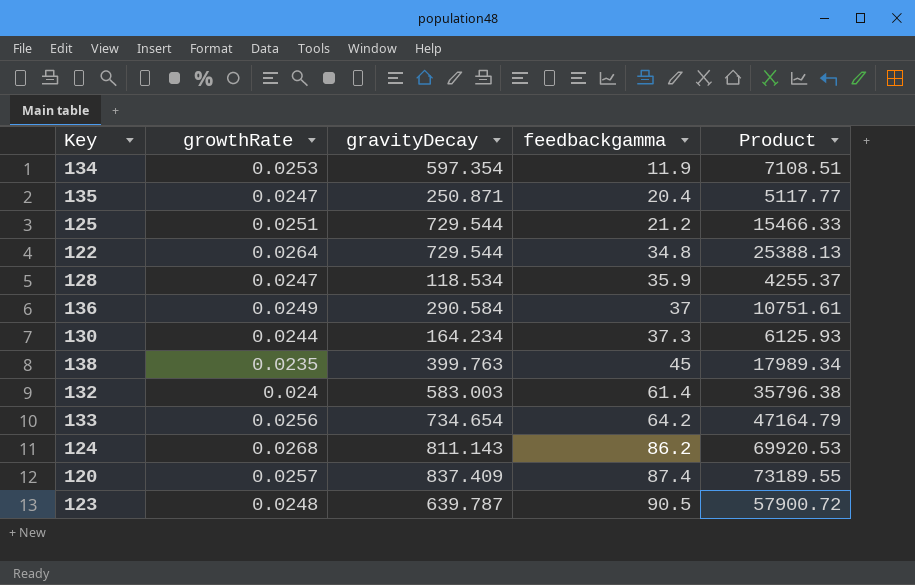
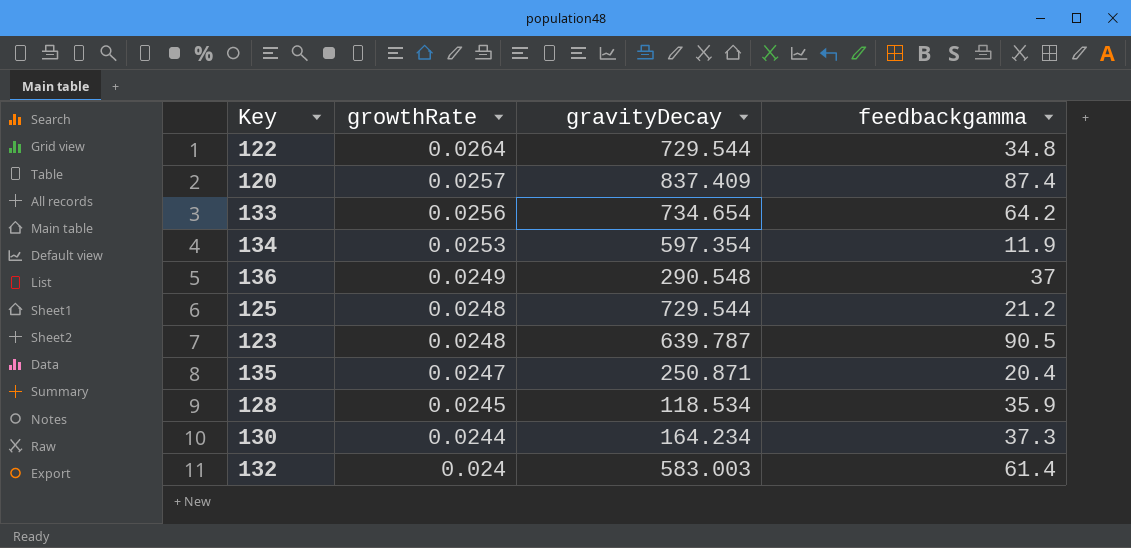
row order: feedbackgamma ascending -> growthRate descending
column Product | formula: [gravityDecay] * [feedbackgamma] -> none
row 138: 0.0235 | 399.763 | 45 | 17989.34 -> none
row 124: 0.0268 | 811.143 | 86.2 | 69920.53 -> none
136 | gravityDecay: 290.584 -> 290.548
125 | growthRate: 0.0251 -> 0.0248
128 | growthRate: 0.0247 -> 0.0245

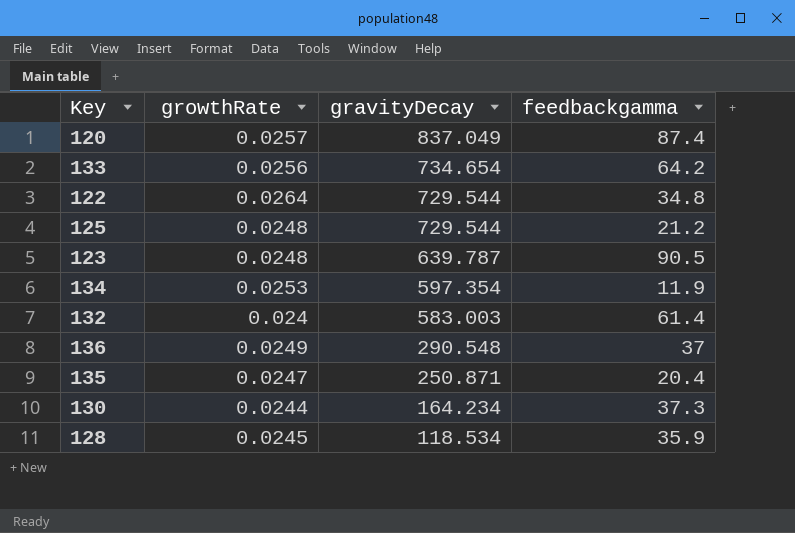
row order: growthRate descending -> gravityDecay descending
120 | gravityDecay: 837.409 -> 837.049

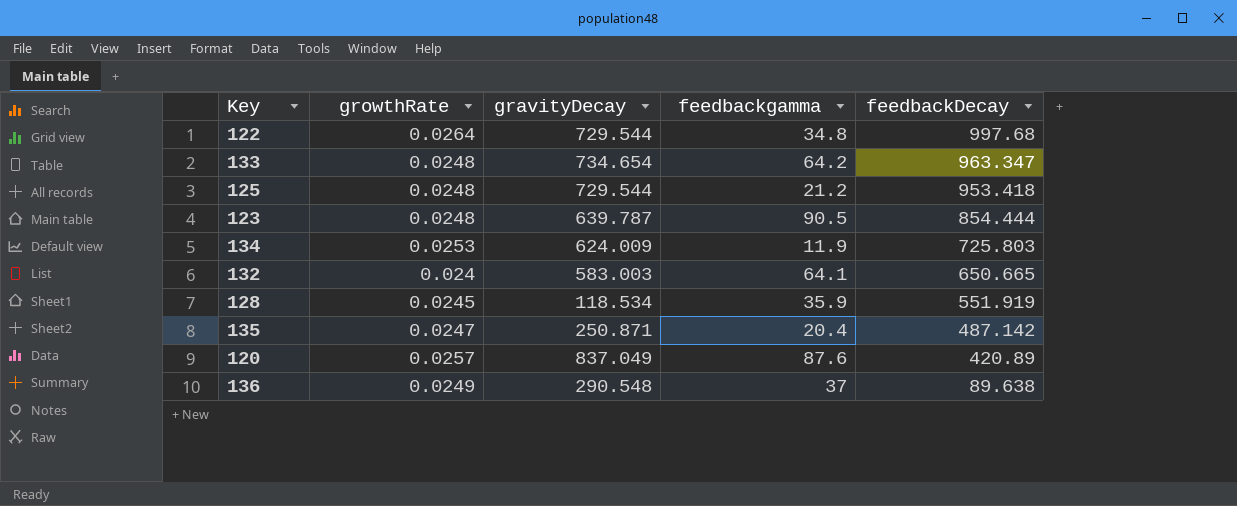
row order: gravityDecay descending -> feedbackDecay descending
column feedbackDecay | position: none -> 5
row 130: 0.0244 | 164.234 | 37.3 -> none
133 | growthRate: 0.0256 -> 0.0248
134 | gravityDecay: 597.354 -> 624.009
132 | feedbackgamma: 61.4 -> 64.1
120 | feedbackgamma: 87.4 -> 87.6

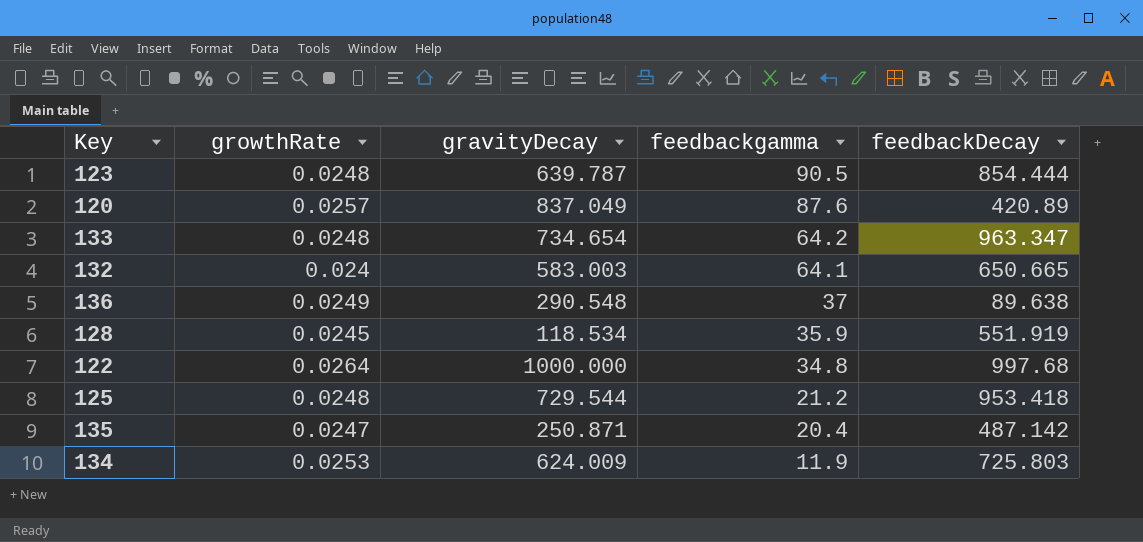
row order: feedbackDecay descending -> feedbackgamma descending
122 | gravityDecay: 729.544 -> 1000.000

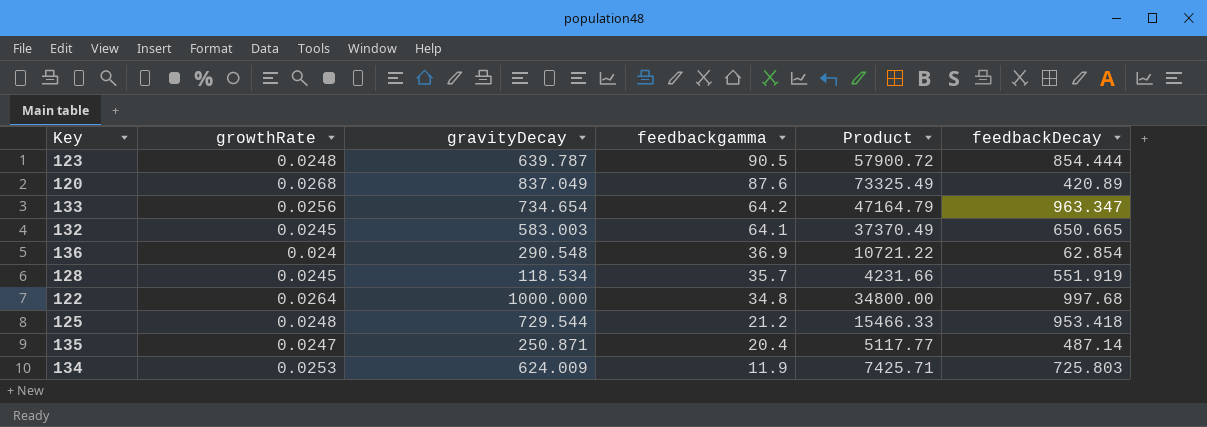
column Product | formula: none -> [gravityDecay] * [feedbackgamma]
120 | growthRate: 0.0257 -> 0.0268
133 | growthRate: 0.0248 -> 0.0256
132 | growthRate: 0.024 -> 0.0245
136 | growthRate: 0.0249 -> 0.024
136 | feedbackgamma: 37 -> 36.9
136 | feedbackDecay: 89.638 -> 62.854
128 | feedbackgamma: 35.9 -> 35.7
135 | feedbackDecay: 487.142 -> 487.14

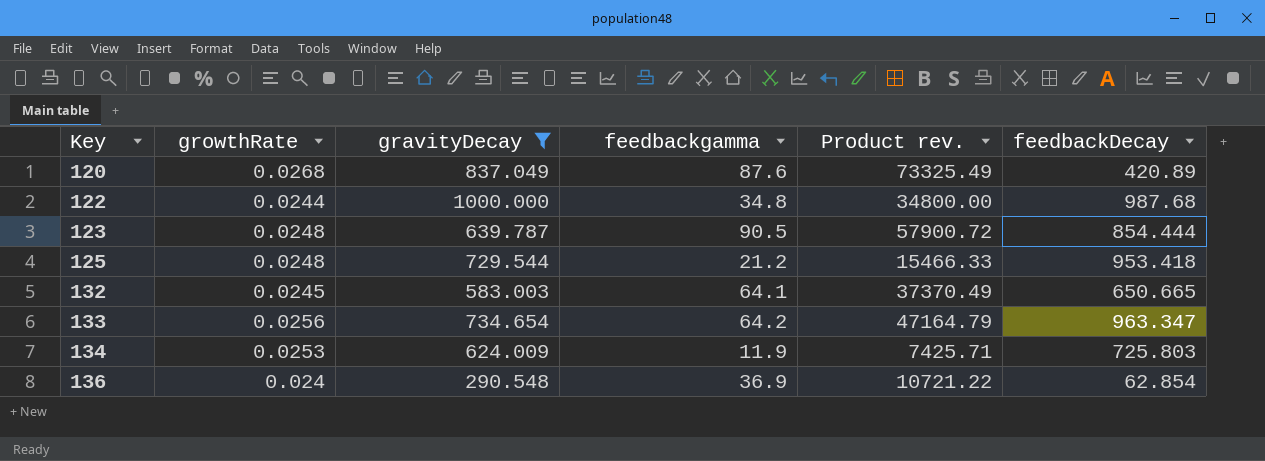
filter: none -> gravityDecay >= 290.548
row order: feedbackgamma descending -> Key ascending
column name: Product -> Product rev.
122 | growthRate: 0.0264 -> 0.0244
122 | feedbackDecay: 997.68 -> 987.68

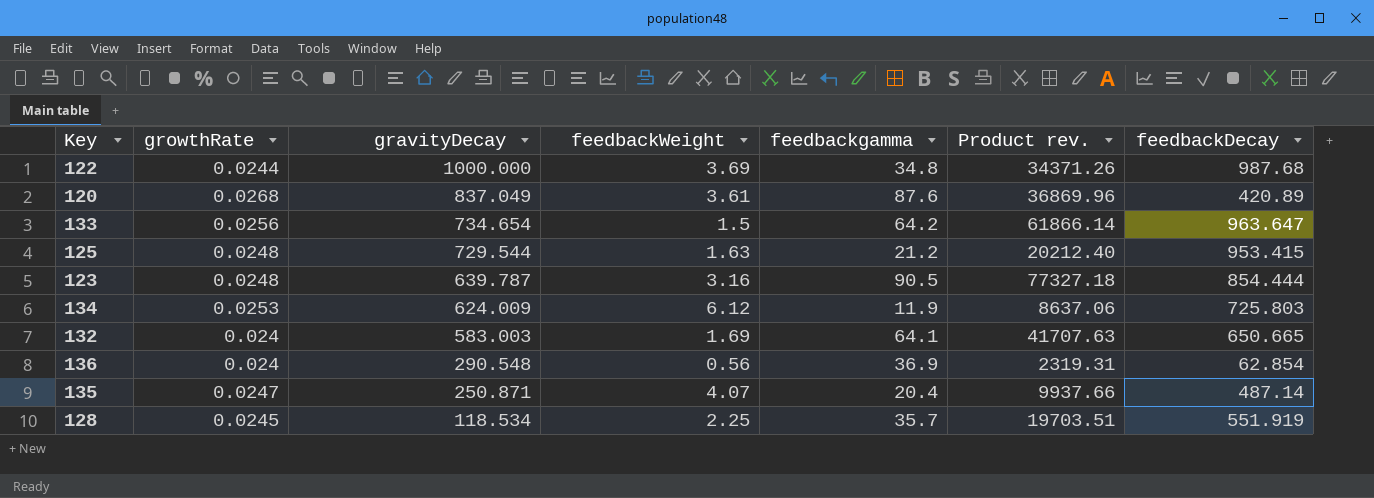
filter: gravityDecay >= 290.548 -> none
row order: Key ascending -> gravityDecay descending
column feedbackWeight | position: none -> 4
column Product rev. | formula: [gravityDecay] * [feedbackgamma] -> [feedbackgamma] * [feedbackDecay]
133 | feedbackDecay: 963.347 -> 963.647
125 | feedbackDecay: 953.418 -> 953.415
132 | growthRate: 0.0245 -> 0.024

